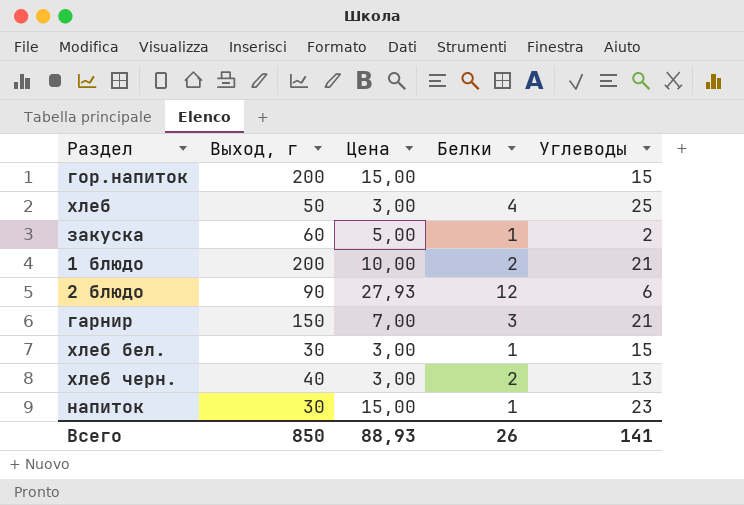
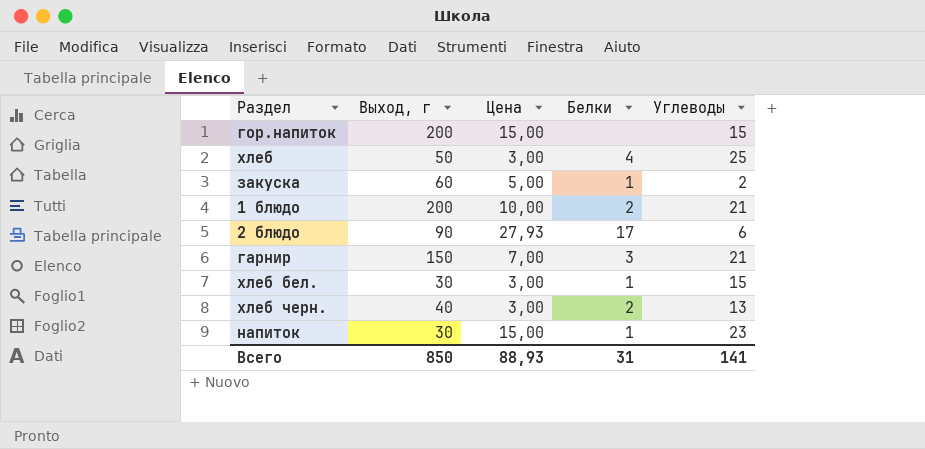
2 блюдо | Белки: 12 -> 17
Всего | Белки: 26 -> 31

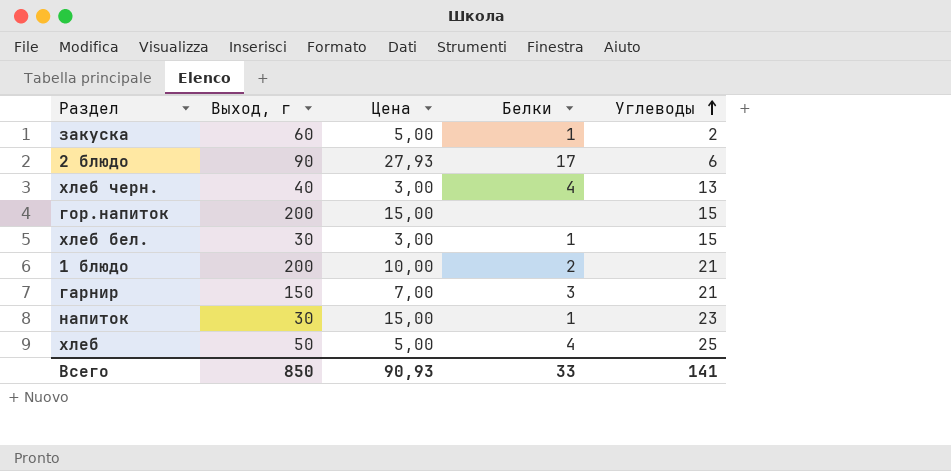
row order: none -> Углеводы ascending
хлеб черн. | Белки: 2 -> 4
хлеб | Цена: 3,00 -> 5,00
Всего | Цена: 88,93 -> 90,93
Всего | Белки: 31 -> 33

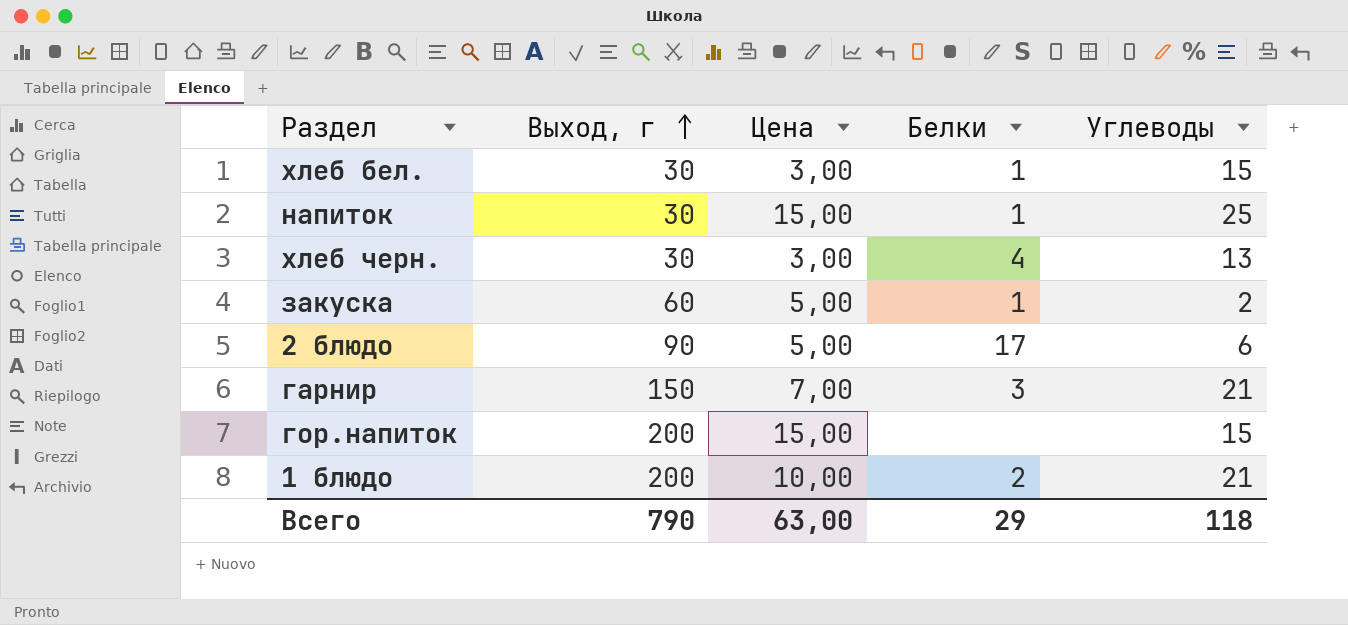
row order: Углеводы ascending -> Выход, г ascending
row хлеб: 50 | 5,00 | 4 | 25 -> none
напиток | Углеводы: 23 -> 25
хлеб черн. | Выход, г: 40 -> 30
2 блюдо | Цена: 27,93 -> 5,00
Всего | Выход, г: 850 -> 790
Всего | Цена: 90,93 -> 63,00
Всего | Белки: 33 -> 29
Всего | Углеводы: 141 -> 118

